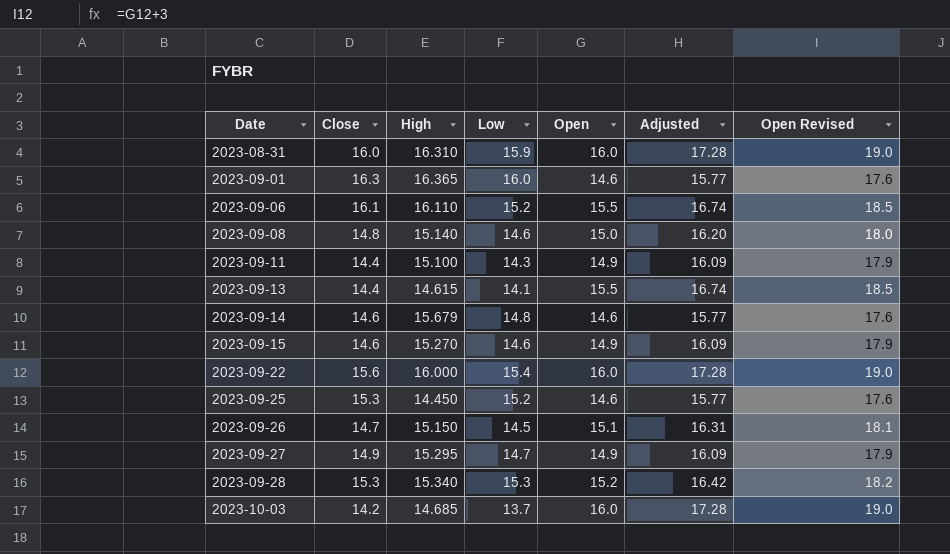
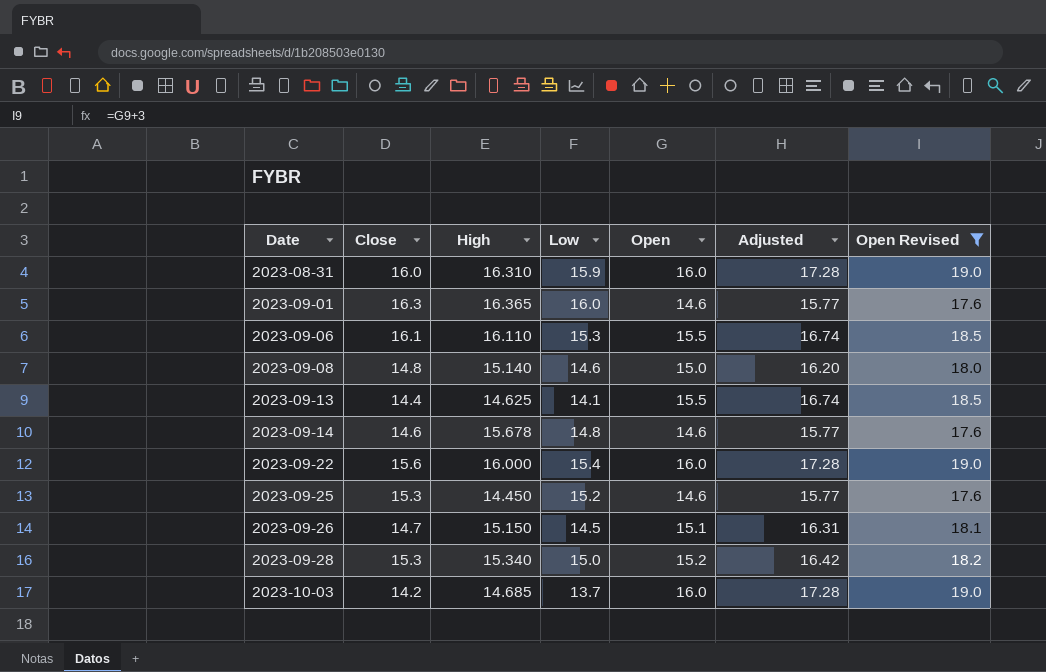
filter: none -> Open Revised != 17.9
2023-09-06 | Low: 15.2 -> 15.3
2023-09-13 | High: 14.615 -> 14.625
2023-09-14 | High: 15.679 -> 15.678
2023-09-28 | Low: 15.3 -> 15.0

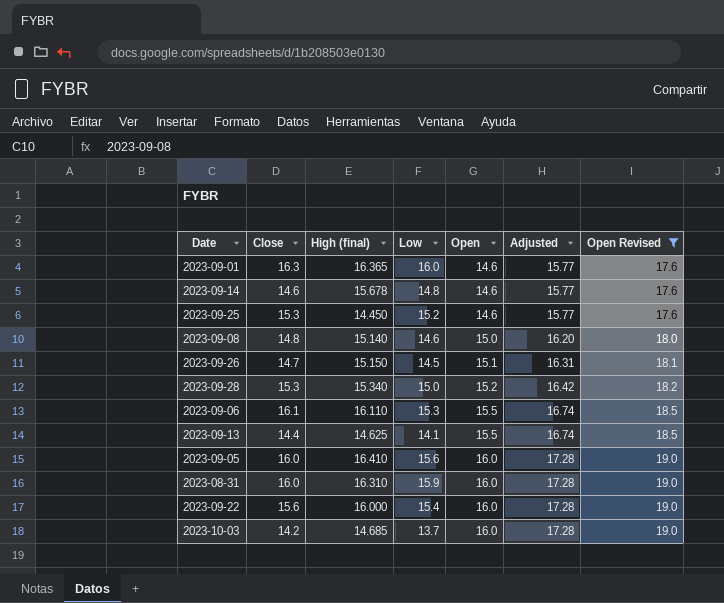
row order: Date ascending -> Open ascending
column name: High -> High (final)
row 2023-09-05: none -> 16.0 | 16.410 | 15.6 | 16.0 | 17.28 | 19.0

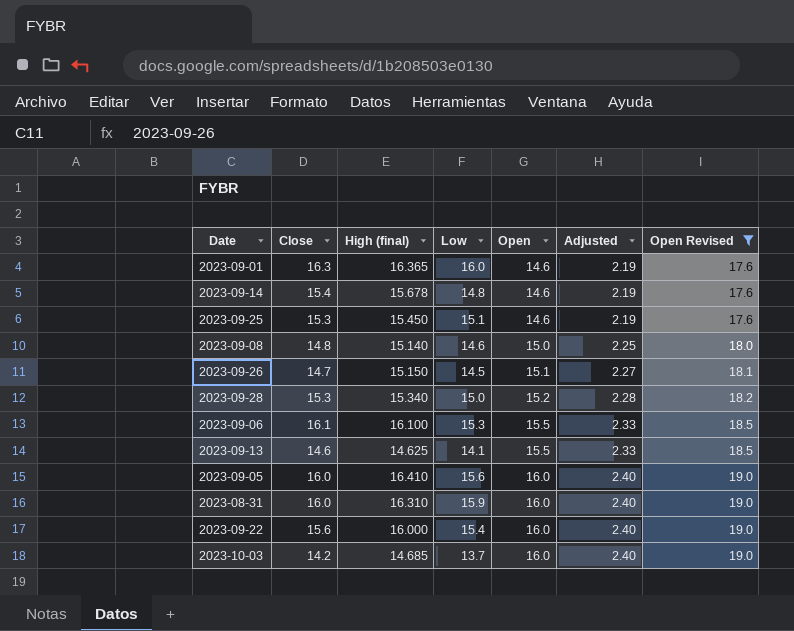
column Adjusted | formula: [Open] * 1.08 -> [Open] * 0.15
2023-09-14 | Close: 14.6 -> 15.4
2023-09-25 | High (final): 14.450 -> 15.450
2023-09-25 | Low: 15.2 -> 15.1
2023-09-06 | High (final): 16.110 -> 16.100
2023-09-13 | Close: 14.4 -> 14.6

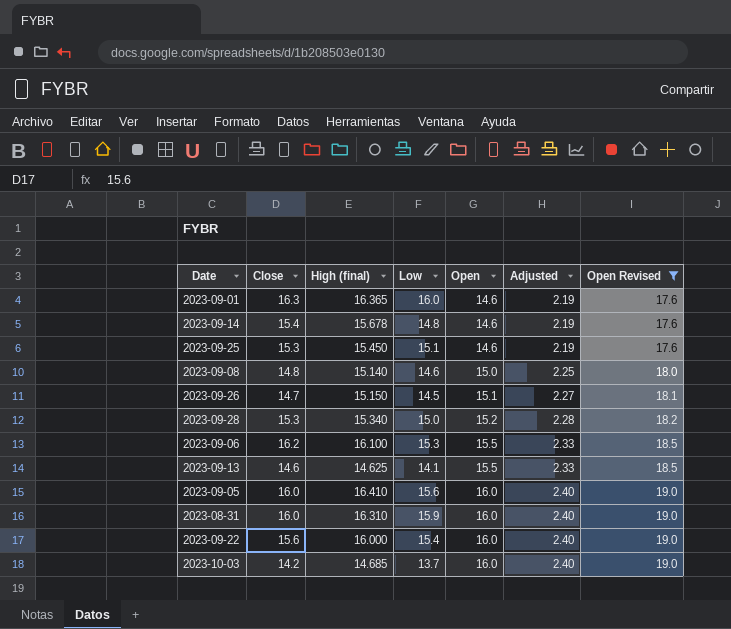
2023-09-06 | Close: 16.1 -> 16.2

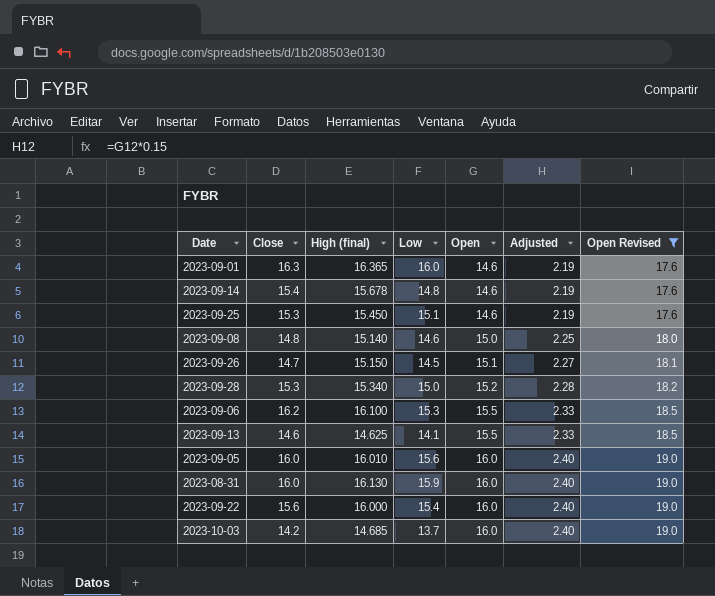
2023-09-05 | High (final): 16.410 -> 16.010
2023-08-31 | High (final): 16.310 -> 16.130

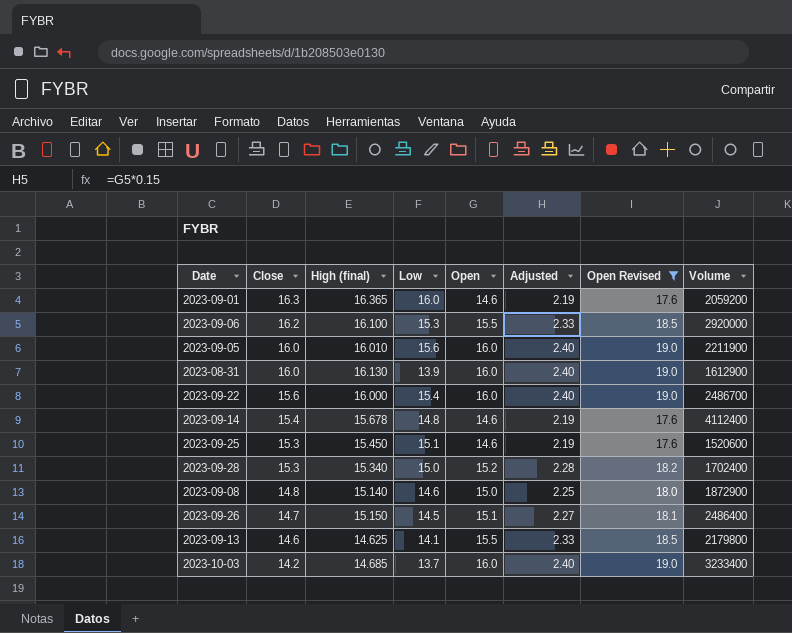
row order: Open ascending -> Close descending
column Volume | position: none -> 8
2023-08-31 | Low: 15.9 -> 13.9

